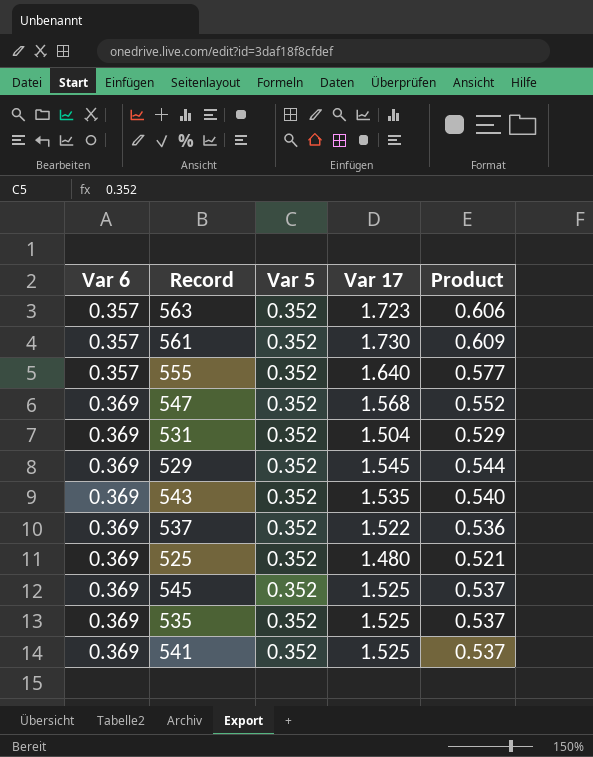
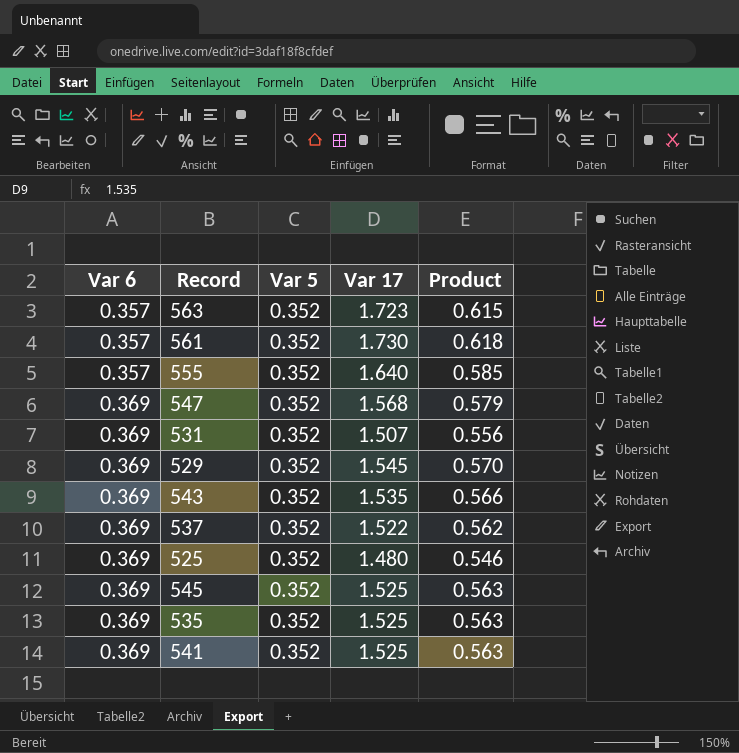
column Product | formula: [Var 5] * [Var 17] -> [Var 6] * [Var 17]
531 | Var 17: 1.504 -> 1.507

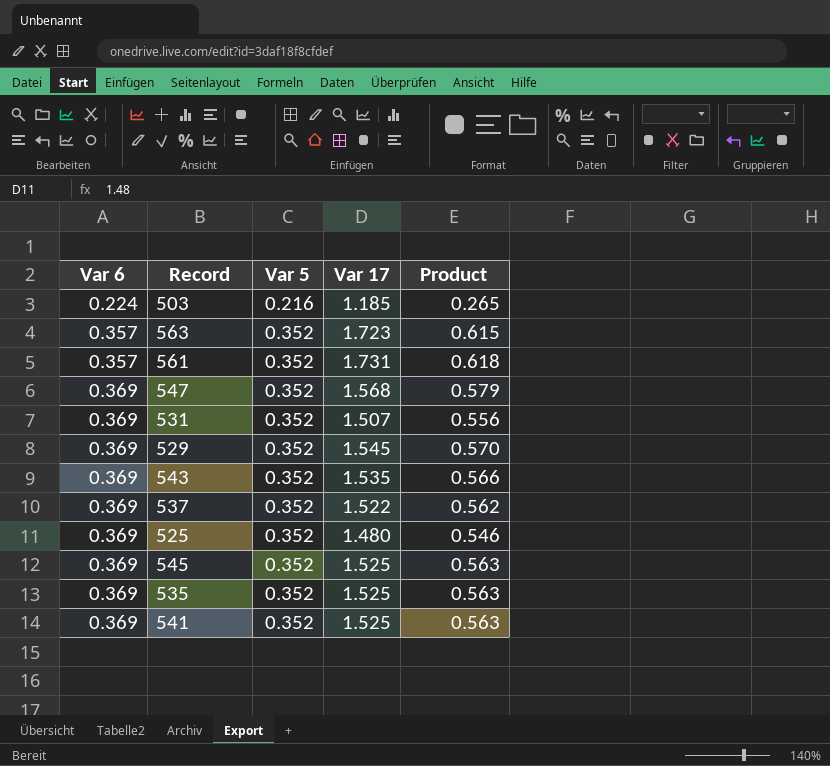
row 555: 0.357 | 0.352 | 1.640 | 0.585 -> none
row 503: none -> 0.224 | 0.216 | 1.185 | 0.265
561 | Var 17: 1.730 -> 1.731

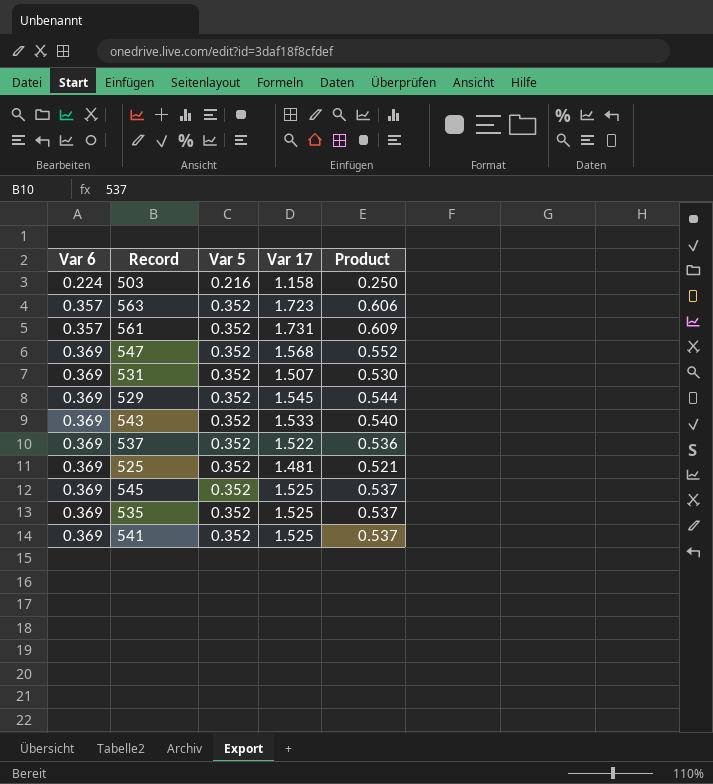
column Product | formula: [Var 6] * [Var 17] -> [Var 5] * [Var 17]
503 | Var 17: 1.185 -> 1.158
543 | Var 17: 1.535 -> 1.533
525 | Var 17: 1.480 -> 1.481

